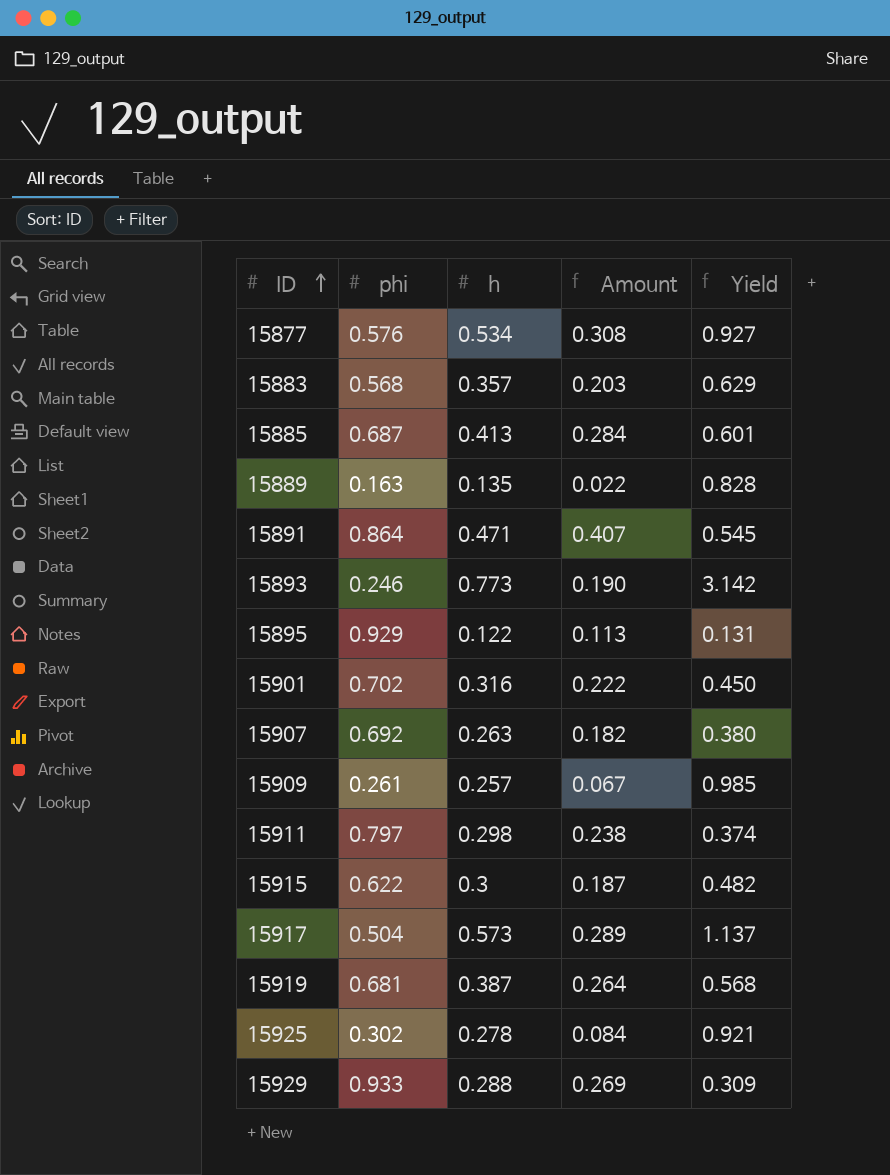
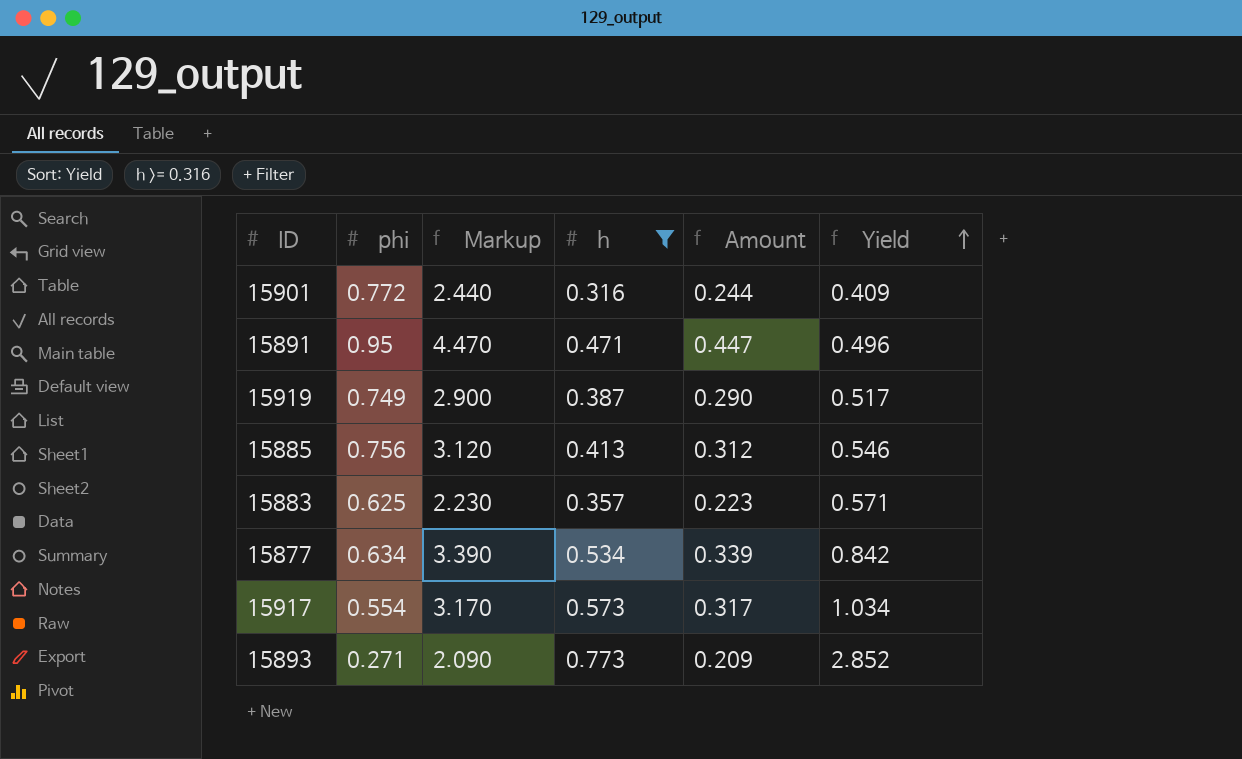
filter: none -> h >= 0.316
row order: ID ascending -> Yield ascending
column Markup | formula: none -> [Amount] * 10
15901 | phi: 0.702 -> 0.772
15901 | Amount: 0.222 -> 0.244
15901 | Yield: 0.450 -> 0.409
15891 | phi: 0.864 -> 0.95
15891 | Amount: 0.407 -> 0.447
15891 | Yield: 0.545 -> 0.496
15919 | phi: 0.681 -> 0.749
15919 | Amount: 0.264 -> 0.290
15919 | Yield: 0.568 -> 0.517
15885 | phi: 0.687 -> 0.756
15885 | Amount: 0.284 -> 0.312
15885 | Yield: 0.601 -> 0.546
15883 | phi: 0.568 -> 0.625
15883 | Amount: 0.203 -> 0.223
15883 | Yield: 0.629 -> 0.571
15877 | phi: 0.576 -> 0.634
15877 | Amount: 0.308 -> 0.339
15877 | Yield: 0.927 -> 0.842
15917 | phi: 0.504 -> 0.554
15917 | Amount: 0.289 -> 0.317
15917 | Yield: 1.137 -> 1.034
15893 | phi: 0.246 -> 0.271
15893 | Amount: 0.190 -> 0.209
15893 | Yield: 3.142 -> 2.852

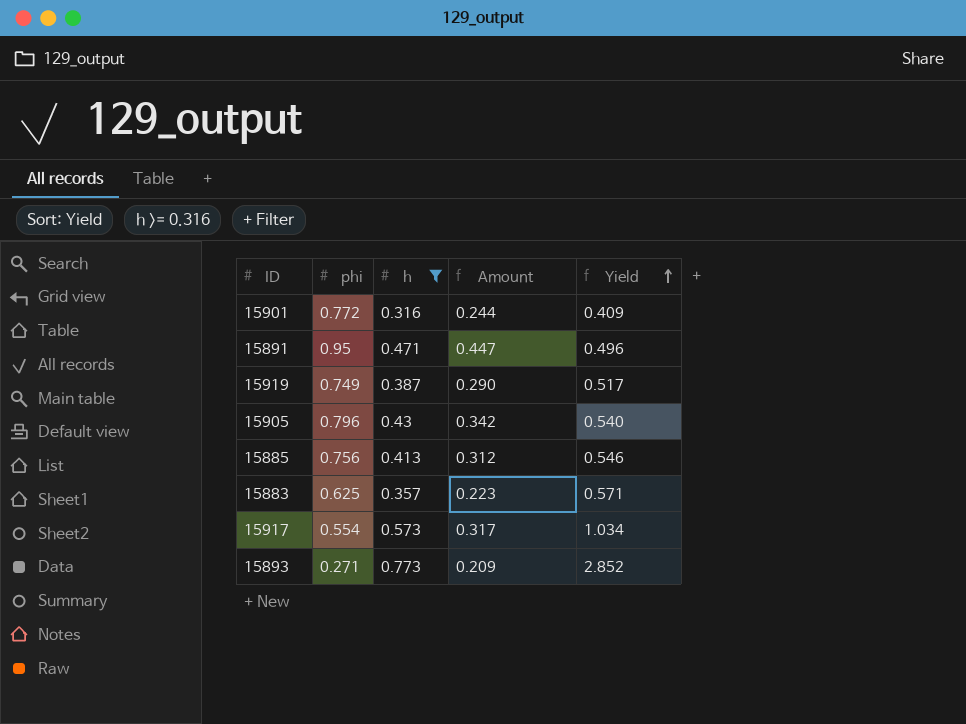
column Markup | formula: [Amount] * 10 -> none
row 15877: 0.634 | 3.390 | 0.534 | 0.339 | 0.842 -> none
row 15905: none -> 0.796 | 0.43 | 0.342 | 0.540

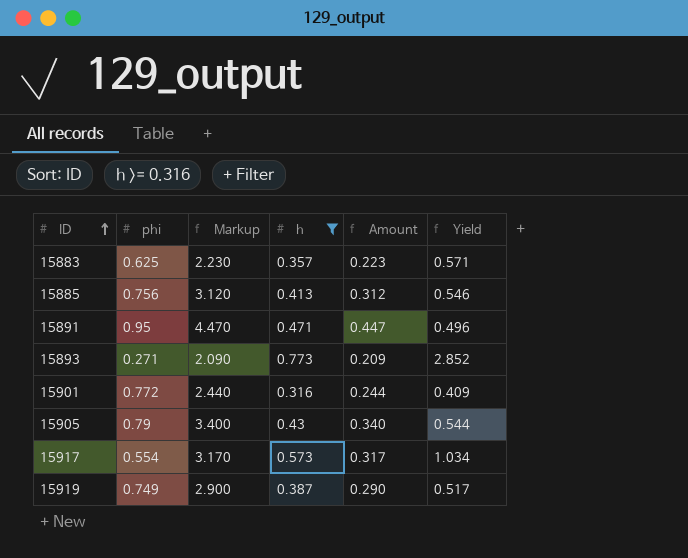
row order: Yield ascending -> ID ascending
column Markup | formula: none -> [Amount] * 10
15905 | phi: 0.796 -> 0.79
15905 | Amount: 0.342 -> 0.340
15905 | Yield: 0.540 -> 0.544

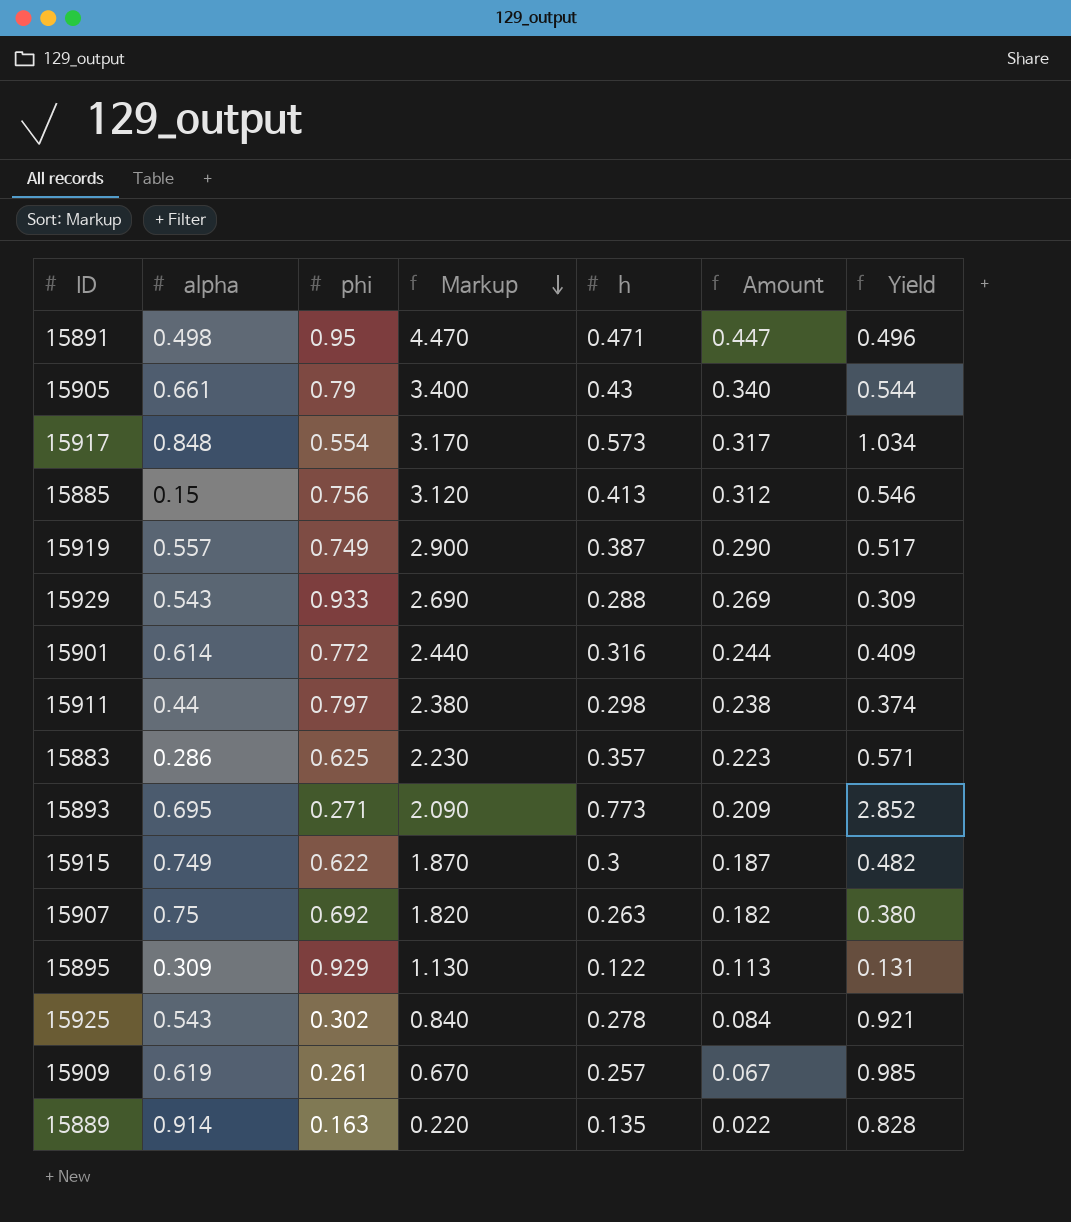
filter: h >= 0.316 -> none
row order: ID ascending -> Markup descending
column alpha | position: none -> 2

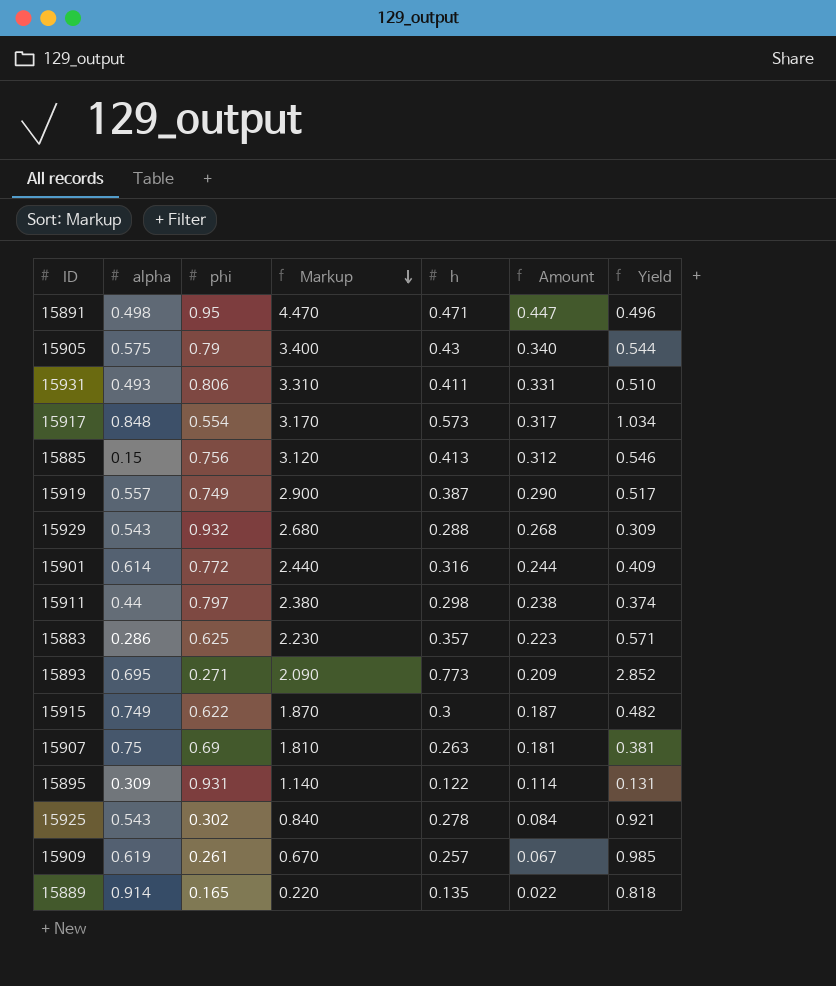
15905 | alpha: 0.661 -> 0.575
row 15931: none -> 0.493 | 0.806 | 3.310 | 0.411 | 0.331 | 0.510
15929 | phi: 0.933 -> 0.932
15929 | Markup: 2.690 -> 2.680
15929 | Amount: 0.269 -> 0.268
15907 | phi: 0.692 -> 0.69
15907 | Markup: 1.820 -> 1.810
15907 | Amount: 0.182 -> 0.181
15907 | Yield: 0.380 -> 0.381
15895 | phi: 0.929 -> 0.931
15895 | Markup: 1.130 -> 1.140
15895 | Amount: 0.113 -> 0.114
15889 | phi: 0.163 -> 0.165
15889 | Yield: 0.828 -> 0.818

